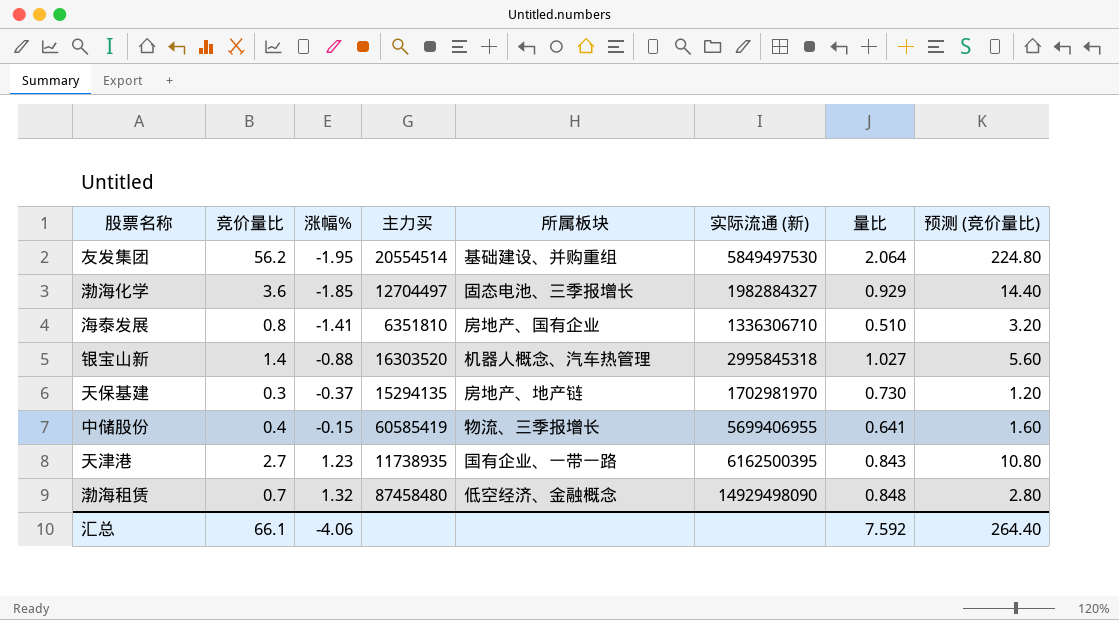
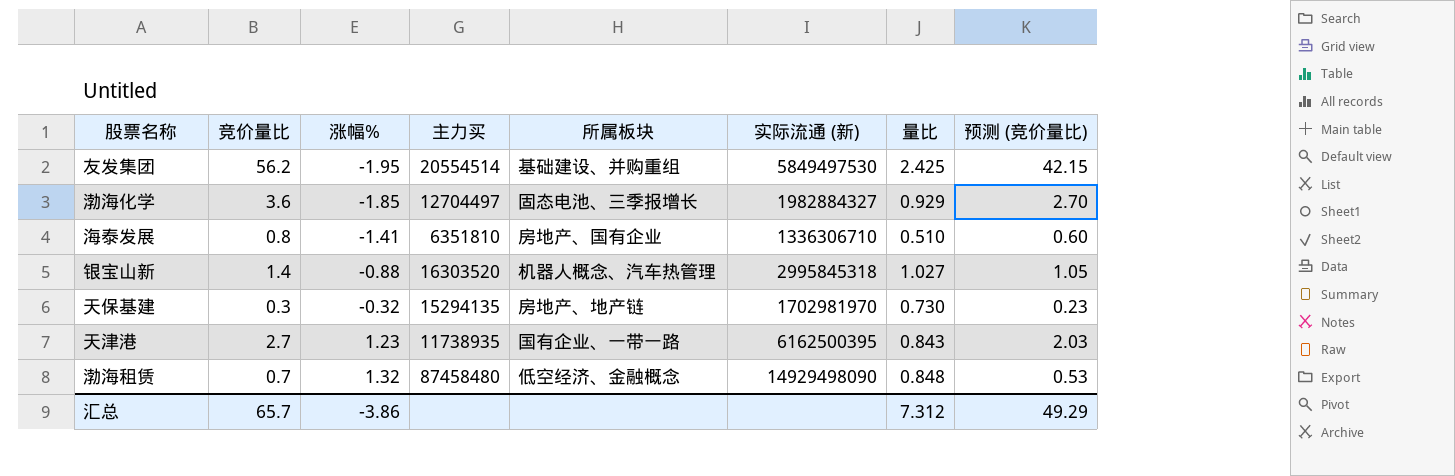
column 预测 (竞价量比) | formula: [竞价量比] * 4 -> [竞价量比] * 0.75
row 中储股份: 0.4 | -0.15 | 60585419 | 物流、三季报增长 | 5699406955 | 0.641 | 1.60 -> none
友发集团 | 量比: 2.064 -> 2.425
天保基建 | 涨幅%: -0.37 -> -0.32
汇总 | 竞价量比: 66.1 -> 65.7
汇总 | 涨幅%: -4.06 -> -3.86
汇总 | 量比: 7.592 -> 7.312
汇总 | 预测 (竞价量比): 264.40 -> 49.29

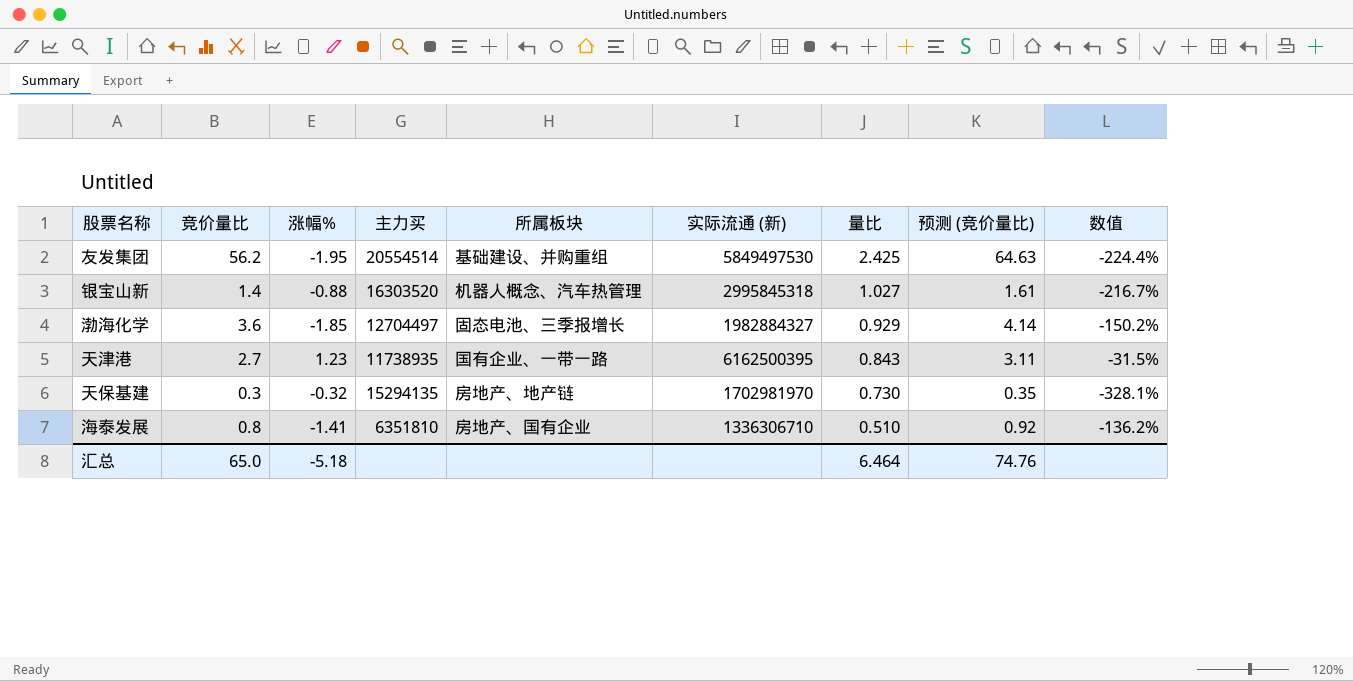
row order: 涨幅% ascending -> 量比 descending
column 预测 (竞价量比) | formula: [竞价量比] * 0.75 -> [竞价量比] * 1.15
column 数值 | formula: none -> ([量比] - [涨幅%]) / [涨幅%]
row 渤海租赁: 0.7 | 1.32 | 87458480 | 低空经济、金融概念 | 14929498090 | 0.848 | 0.53 -> none
汇总 | 竞价量比: 65.7 -> 65.0
汇总 | 涨幅%: -3.86 -> -5.18
汇总 | 量比: 7.312 -> 6.464
汇总 | 预测 (竞价量比): 49.29 -> 74.76

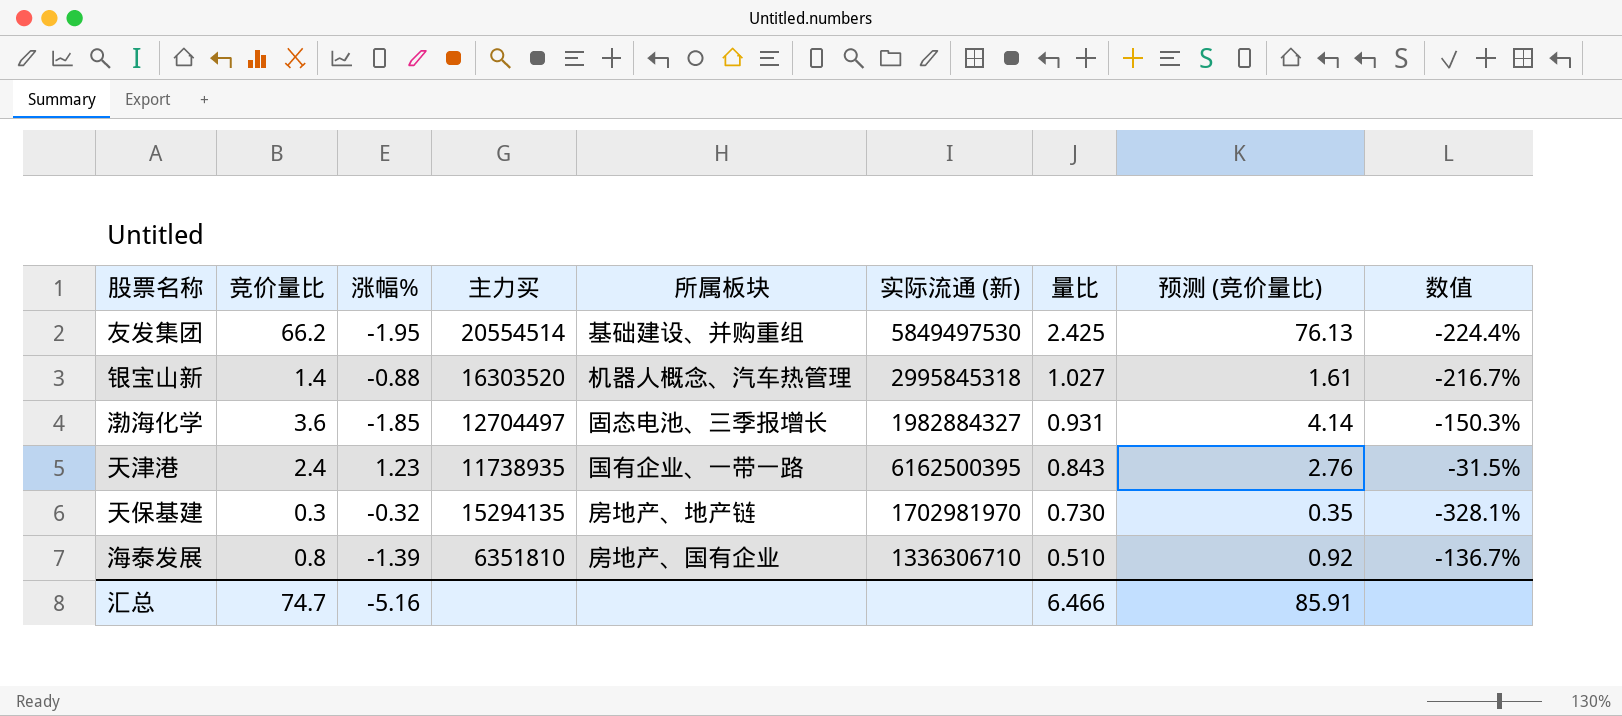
友发集团 | 竞价量比: 56.2 -> 66.2
友发集团 | 预测 (竞价量比): 64.63 -> 76.13
渤海化学 | 量比: 0.929 -> 0.931
渤海化学 | 数值: -150.2% -> -150.3%
天津港 | 竞价量比: 2.7 -> 2.4
天津港 | 预测 (竞价量比): 3.11 -> 2.76
海泰发展 | 涨幅%: -1.41 -> -1.39
海泰发展 | 数值: -136.2% -> -136.7%
汇总 | 竞价量比: 65.0 -> 74.7
汇总 | 涨幅%: -5.18 -> -5.16
汇总 | 量比: 6.464 -> 6.466
汇总 | 预测 (竞价量比): 74.76 -> 85.91

